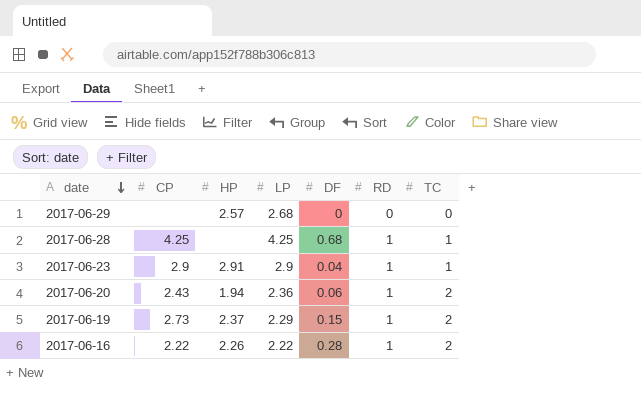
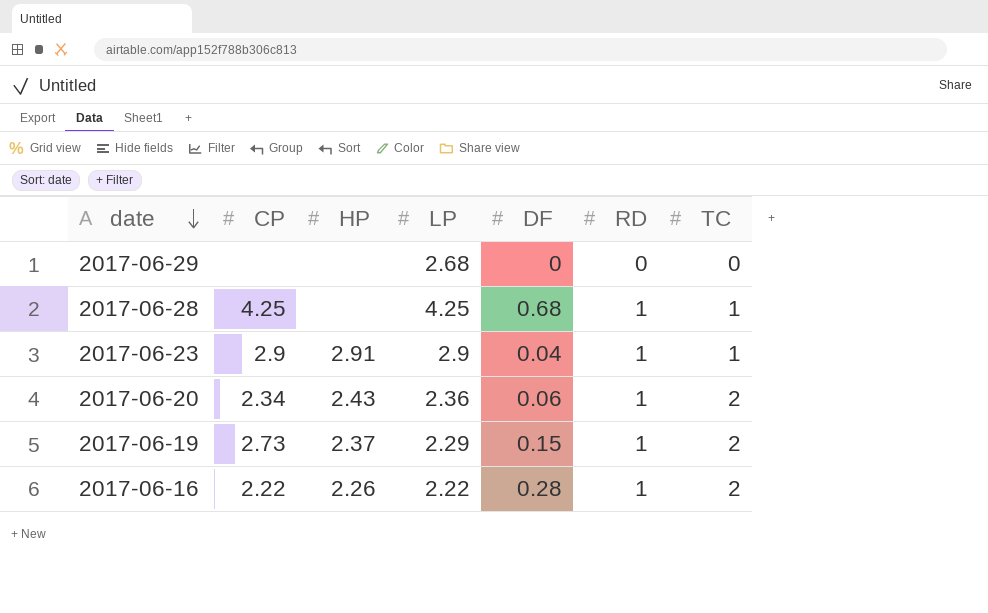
2017-06-29 | HP: 2.57 -> none
2017-06-20 | CP: 2.43 -> 2.34
2017-06-20 | HP: 1.94 -> 2.43

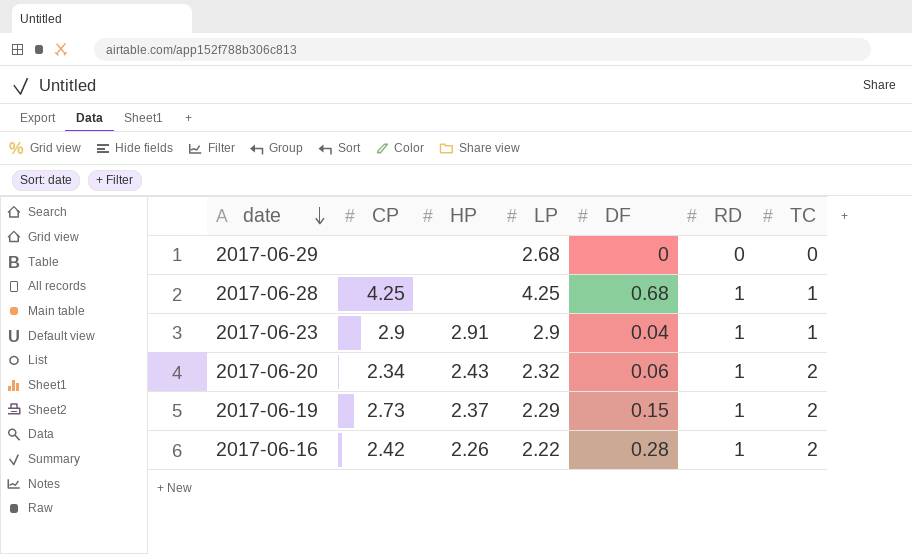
2017-06-20 | LP: 2.36 -> 2.32
2017-06-16 | CP: 2.22 -> 2.42

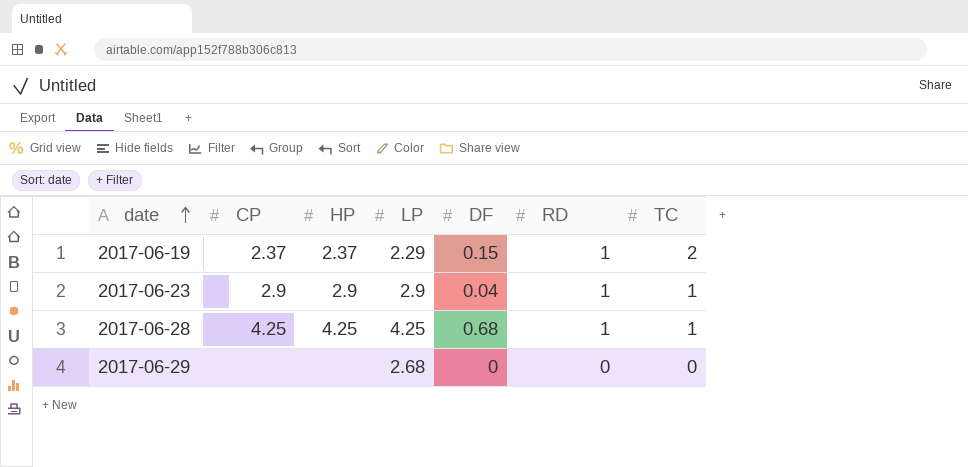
row order: date descending -> date ascending
row 2017-06-20: 2.34 | 2.43 | 2.32 | 0.06 | 1 | 2 -> none
row 2017-06-16: 2.42 | 2.26 | 2.22 | 0.28 | 1 | 2 -> none
2017-06-19 | CP: 2.73 -> 2.37
2017-06-23 | HP: 2.91 -> 2.9
2017-06-28 | HP: none -> 4.25

